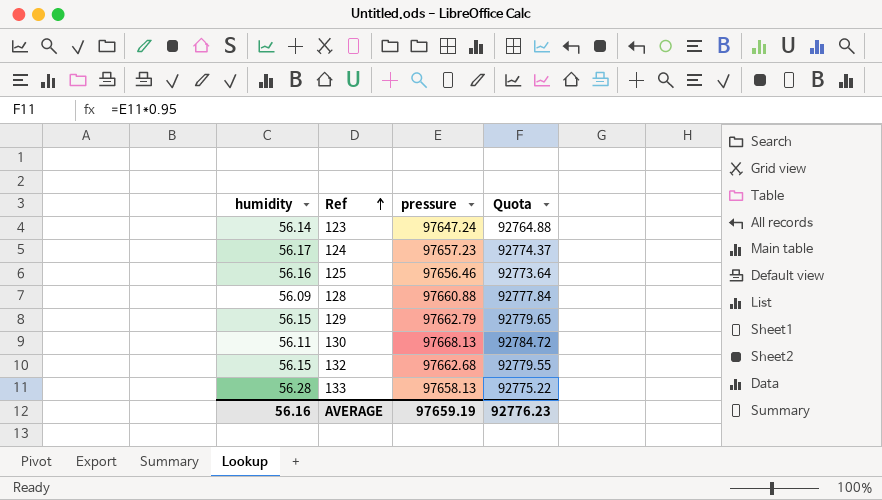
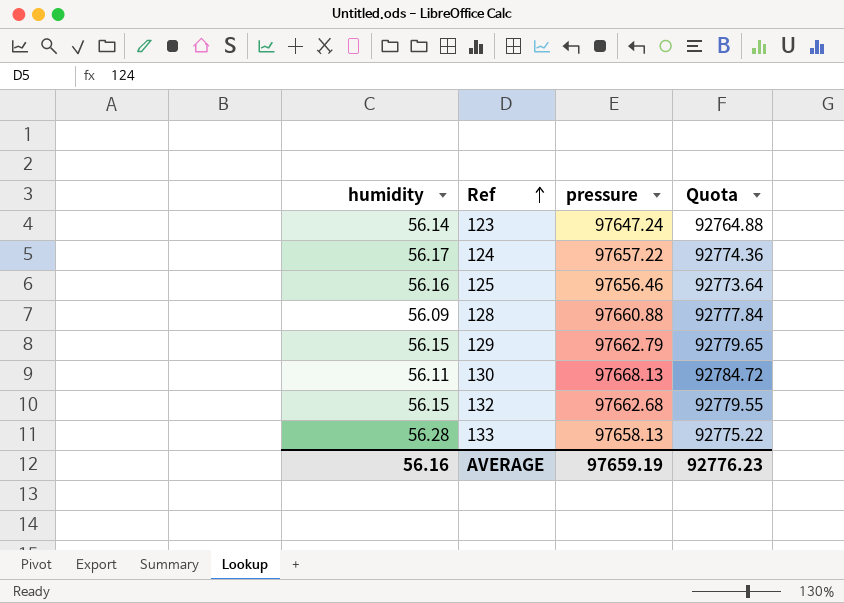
124 | pressure: 97657.23 -> 97657.22
124 | Quota: 92774.37 -> 92774.36

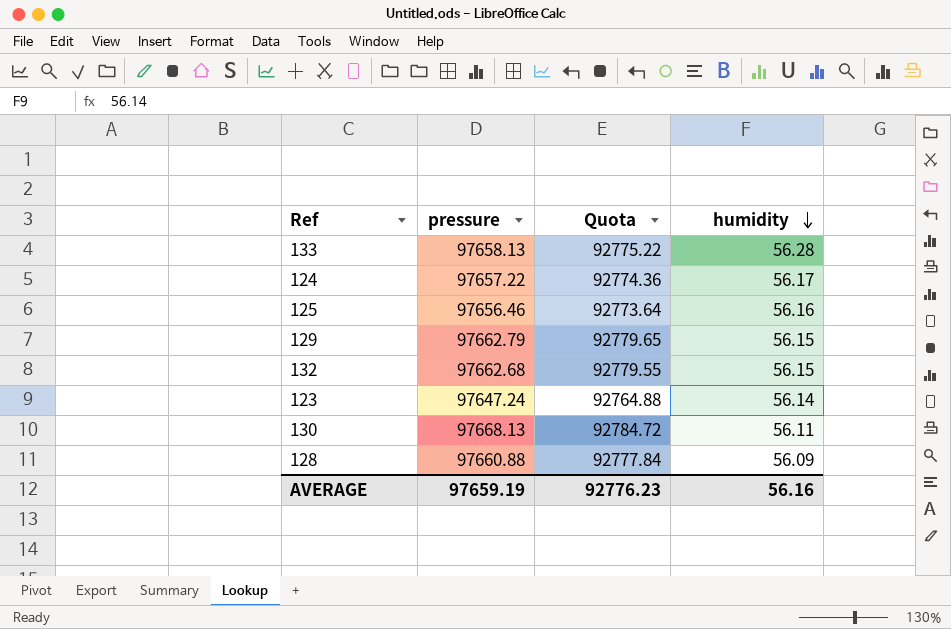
row order: Ref ascending -> humidity descending
column humidity | position: 1 -> 4

